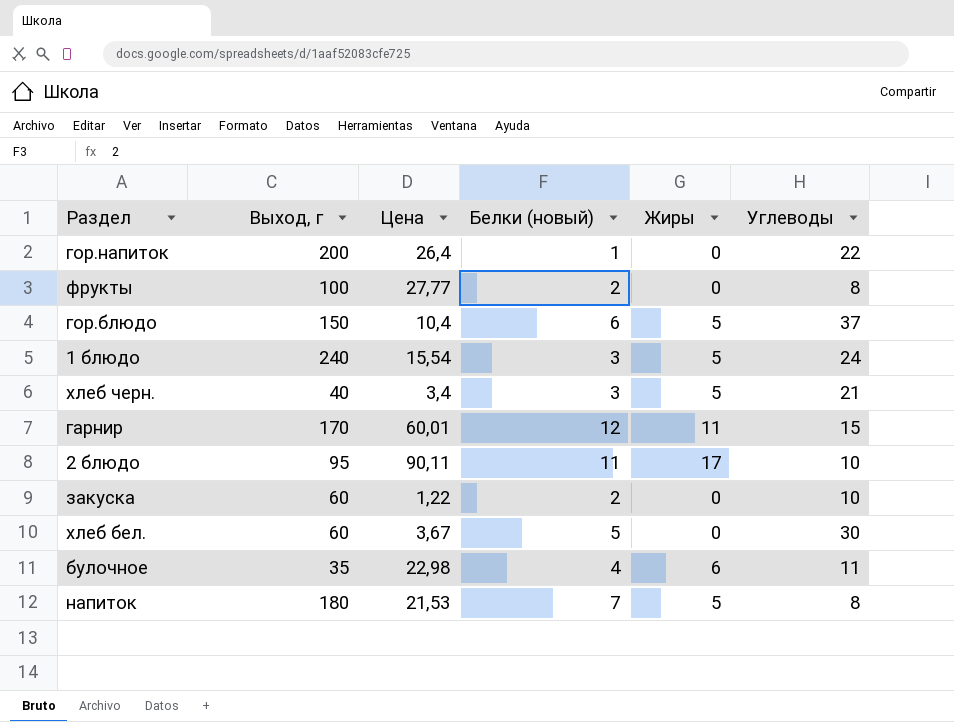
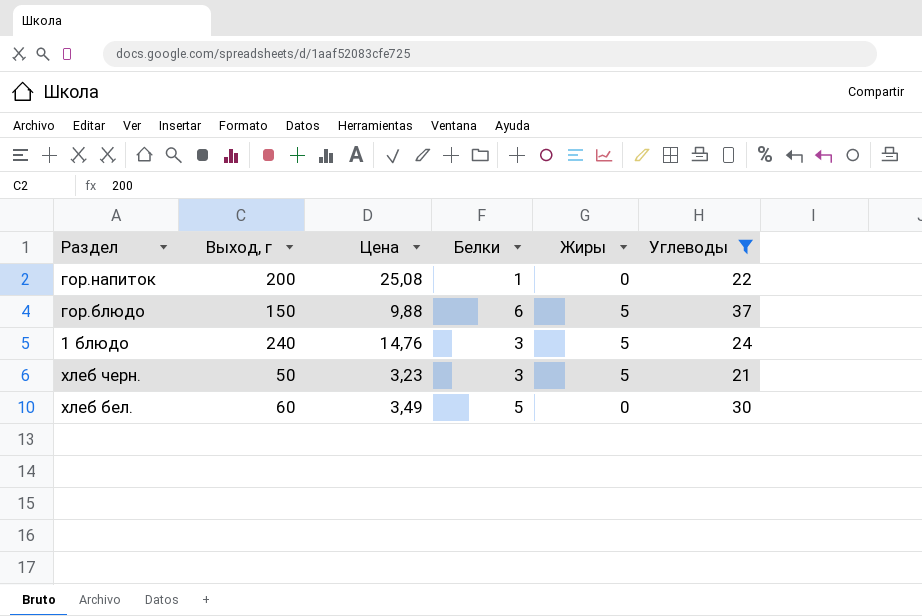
filter: none -> Углеводы >= 21
column name: Белки (новый) -> Белки
гор.напиток | Цена: 26,4 -> 25,08
гор.блюдо | Цена: 10,4 -> 9,88
1 блюдо | Цена: 15,54 -> 14,76
хлеб черн. | Выход, г: 40 -> 50
хлеб черн. | Цена: 3,4 -> 3,23
хлеб бел. | Цена: 3,67 -> 3,49

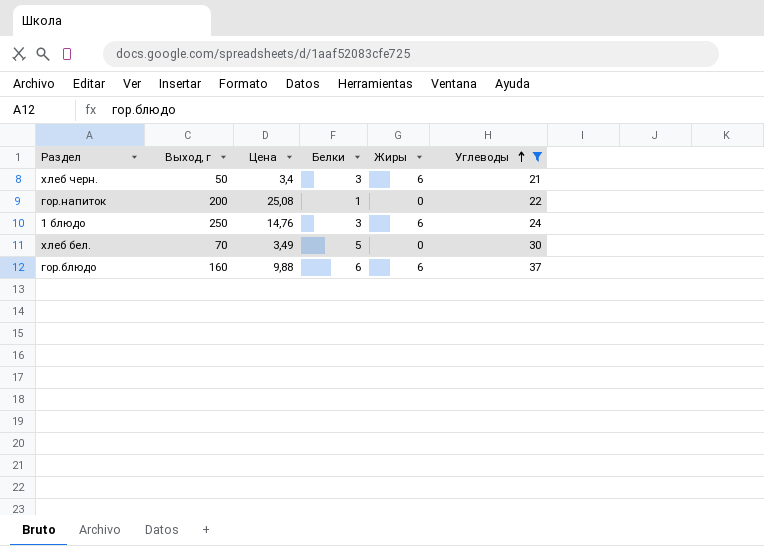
row order: none -> Углеводы ascending
хлеб черн. | Цена: 3,23 -> 3,4
хлеб черн. | Жиры: 5 -> 6
1 блюдо | Выход, г: 240 -> 250
1 блюдо | Жиры: 5 -> 6
хлеб бел. | Выход, г: 60 -> 70
гор.блюдо | Выход, г: 150 -> 160
гор.блюдо | Жиры: 5 -> 6

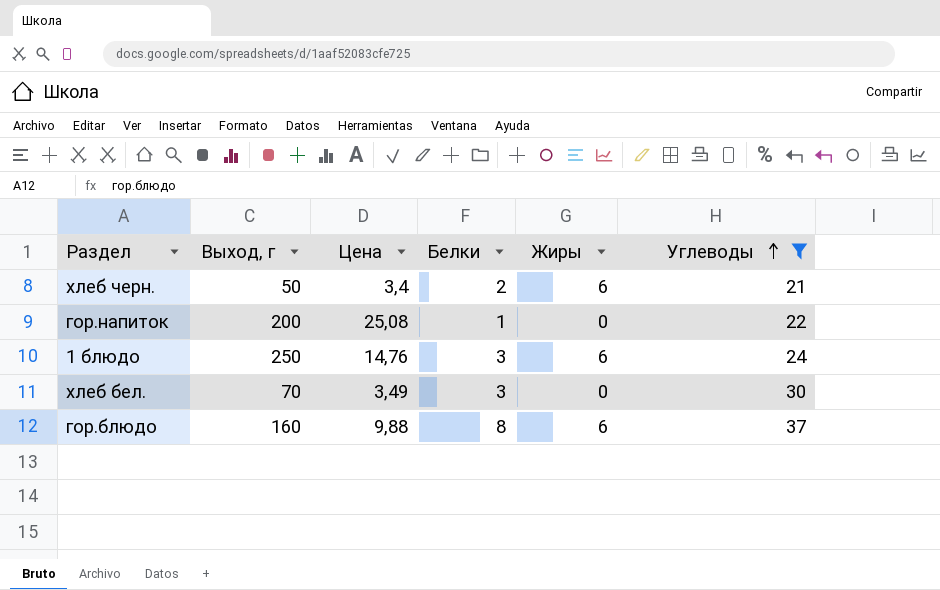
хлеб черн. | Белки: 3 -> 2
хлеб бел. | Белки: 5 -> 3
гор.блюдо | Белки: 6 -> 8

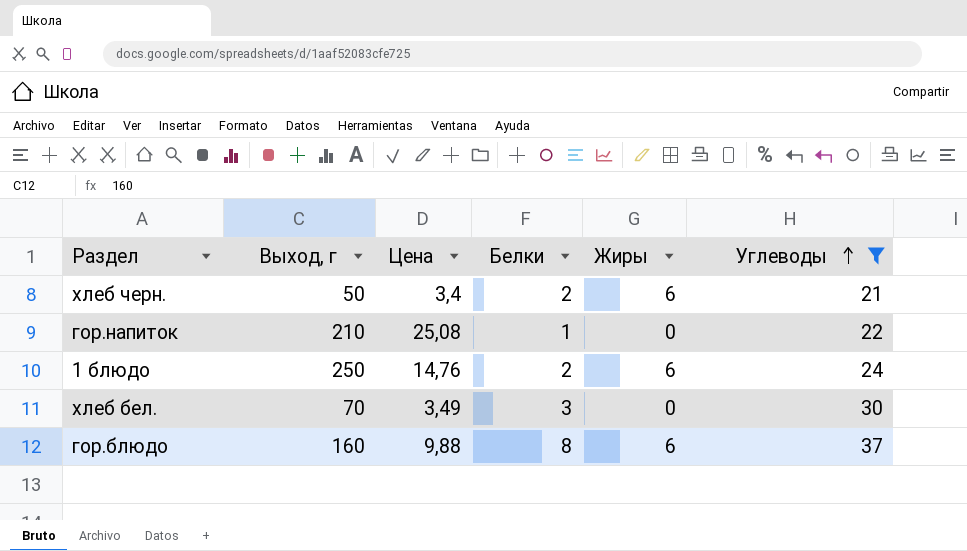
гор.напиток | Выход, г: 200 -> 210
1 блюдо | Белки: 3 -> 2

